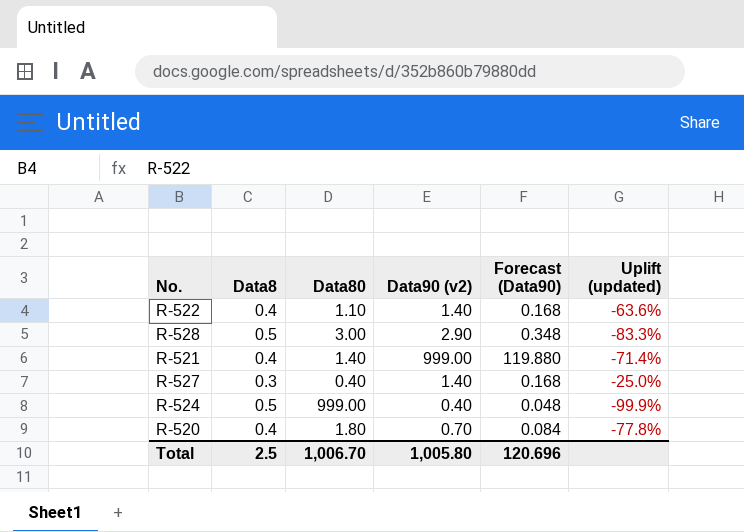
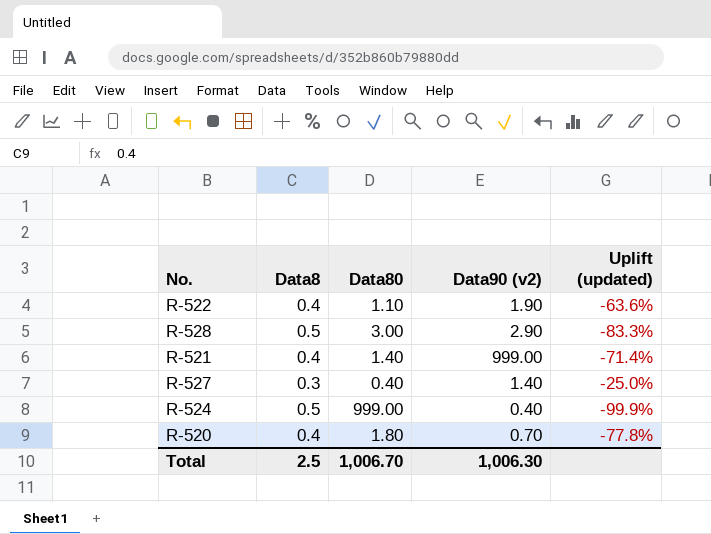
column Forecast (Data90) | formula: [Data90 (v2)] * 0.12 -> none
R-522 | Data90 (v2): 1.40 -> 1.90
Total | Data90 (v2): 1,005.80 -> 1,006.30

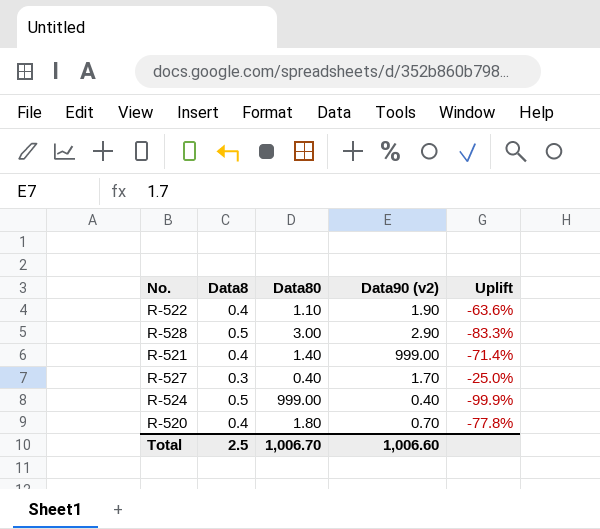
column name: Uplift (updated) -> Uplift
R-527 | Data90 (v2): 1.40 -> 1.70
Total | Data90 (v2): 1,006.30 -> 1,006.60

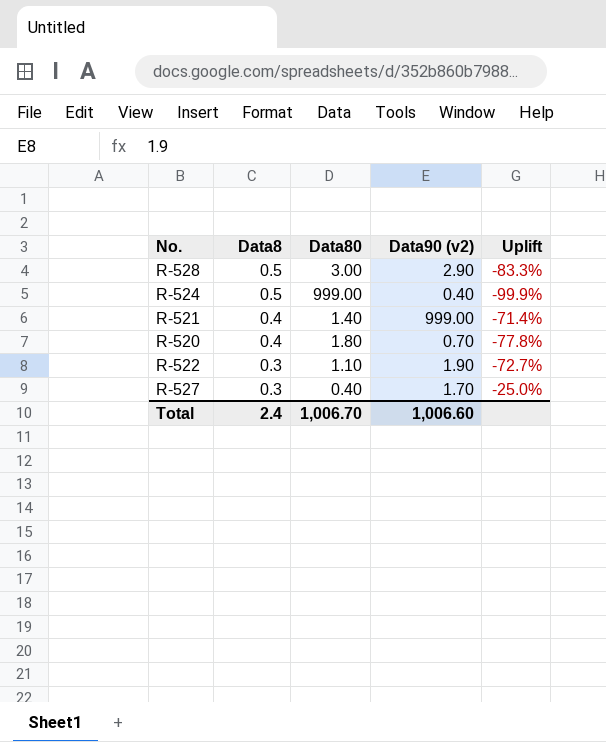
row order: none -> Data8 descending
R-522 | Data8: 0.4 -> 0.3
R-522 | Uplift: -63.6% -> -72.7%
Total | Data8: 2.5 -> 2.4

